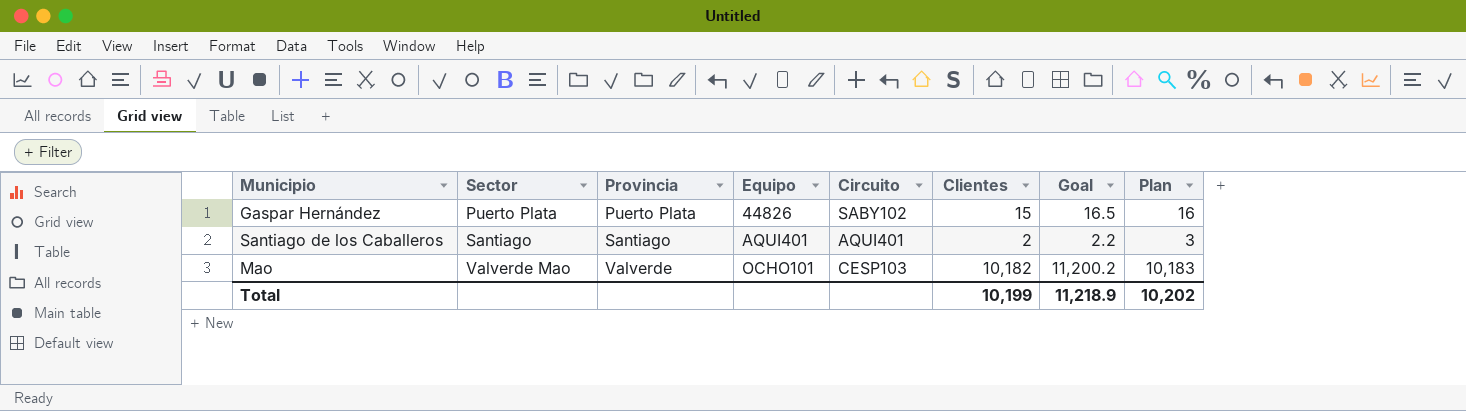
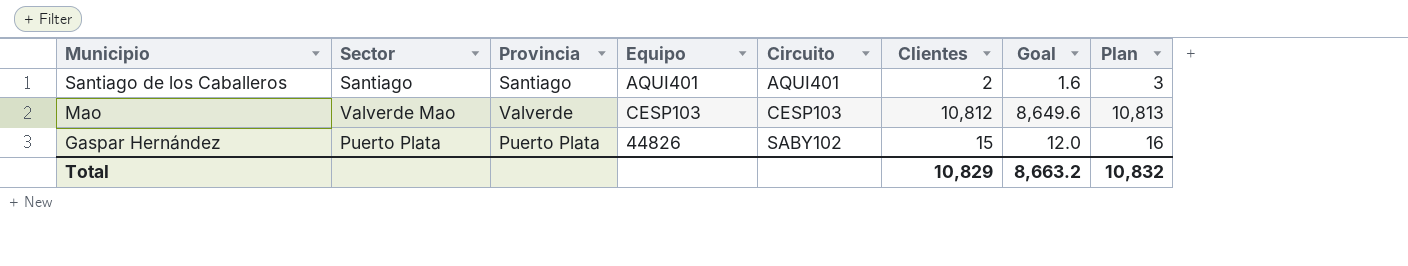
row order: Sector ascending -> Municipio descending
column Goal | formula: [Clientes] * 1.1 -> [Clientes] * 0.8
Mao | Equipo: OCHO101 -> CESP103
Mao | Clientes: 10,182 -> 10,812
Mao | Plan: 10,183 -> 10,813
Total | Clientes: 10,199 -> 10,829
Total | Goal: 11,218.9 -> 8,663.2
Total | Plan: 10,202 -> 10,832

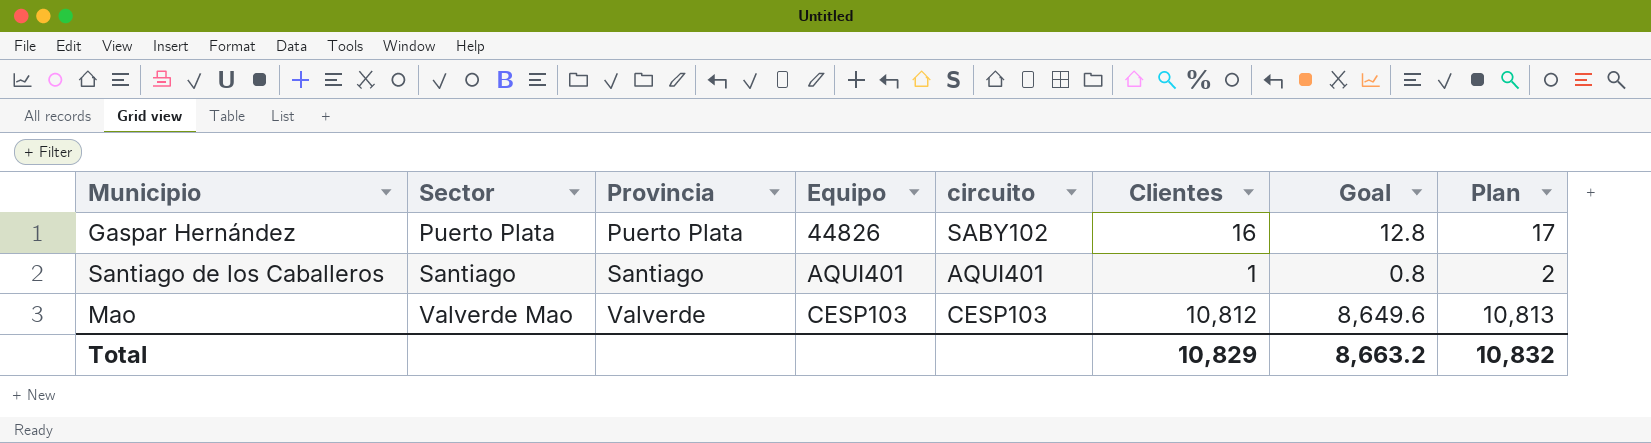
row order: Municipio descending -> Sector ascending
column name: Circuito -> circuito
Gaspar Hernández | Clientes: 15 -> 16
Gaspar Hernández | Goal: 12.0 -> 12.8
Gaspar Hernández | Plan: 16 -> 17
Santiago de los Caballeros | Clientes: 2 -> 1
Santiago de los Caballeros | Goal: 1.6 -> 0.8
Santiago de los Caballeros | Plan: 3 -> 2

